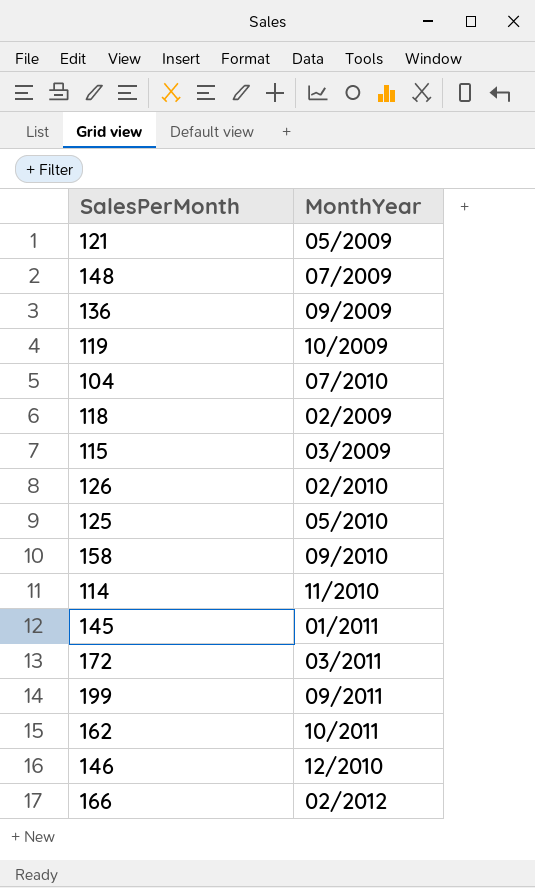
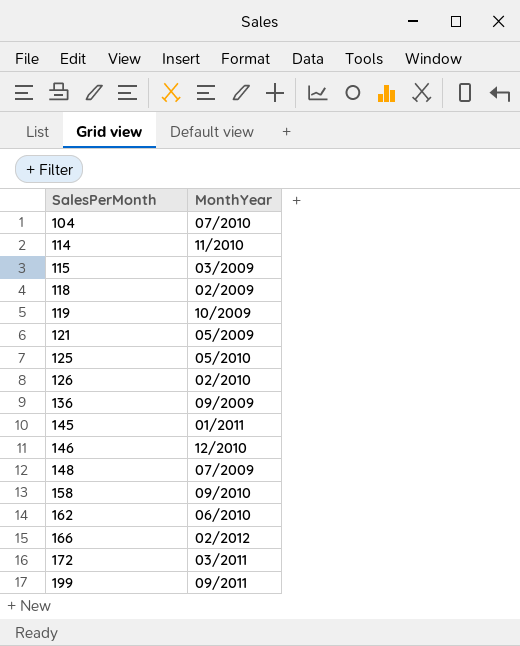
row order: none -> SalesPerMonth ascending
162 | MonthYear: 10/2011 -> 06/2010

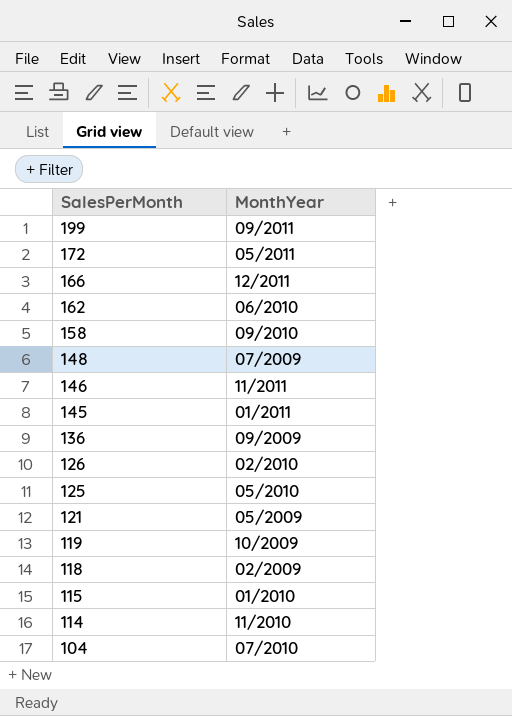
row order: SalesPerMonth ascending -> SalesPerMonth descending
172 | MonthYear: 03/2011 -> 05/2011
166 | MonthYear: 02/2012 -> 12/2011
146 | MonthYear: 12/2010 -> 11/2011
115 | MonthYear: 03/2009 -> 01/2010

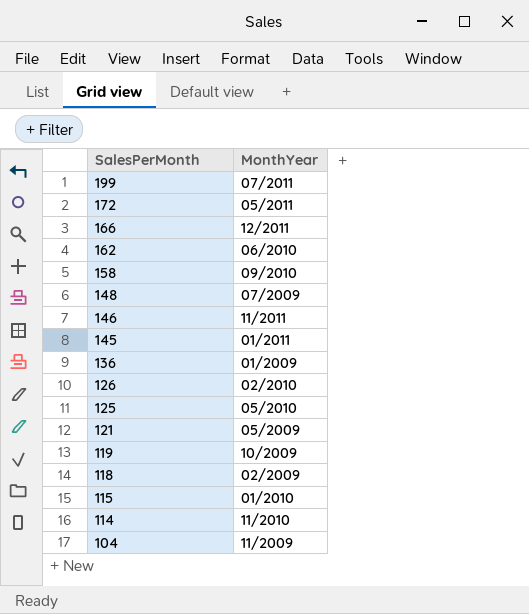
199 | MonthYear: 09/2011 -> 07/2011
136 | MonthYear: 09/2009 -> 01/2009
104 | MonthYear: 07/2010 -> 11/2009

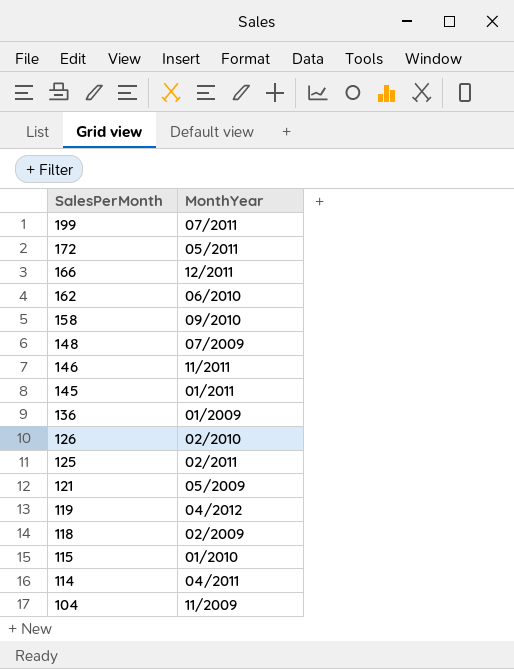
125 | MonthYear: 05/2010 -> 02/2011
119 | MonthYear: 10/2009 -> 04/2012
114 | MonthYear: 11/2010 -> 04/2011

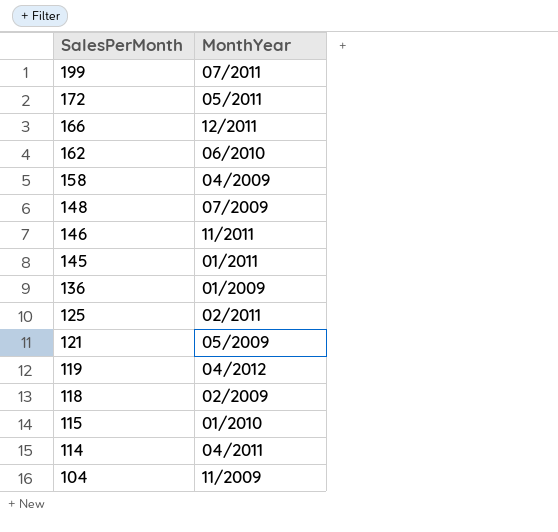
row 126: 02/2010 -> none
158 | MonthYear: 09/2010 -> 04/2009

